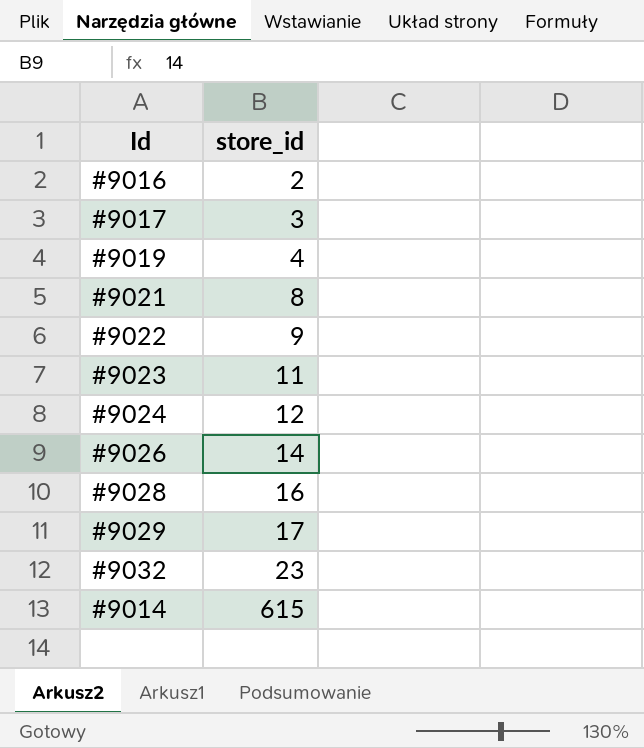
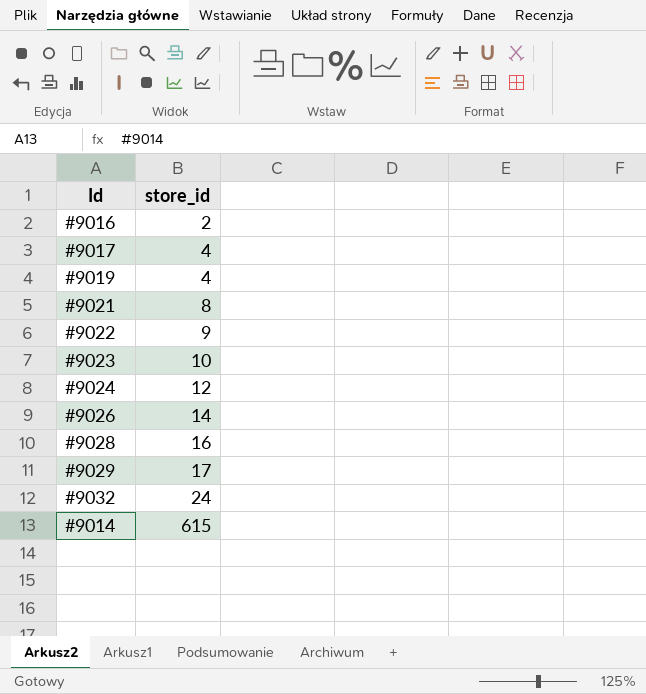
#9017 | store_id: 3 -> 4
#9023 | store_id: 11 -> 10
#9032 | store_id: 23 -> 24

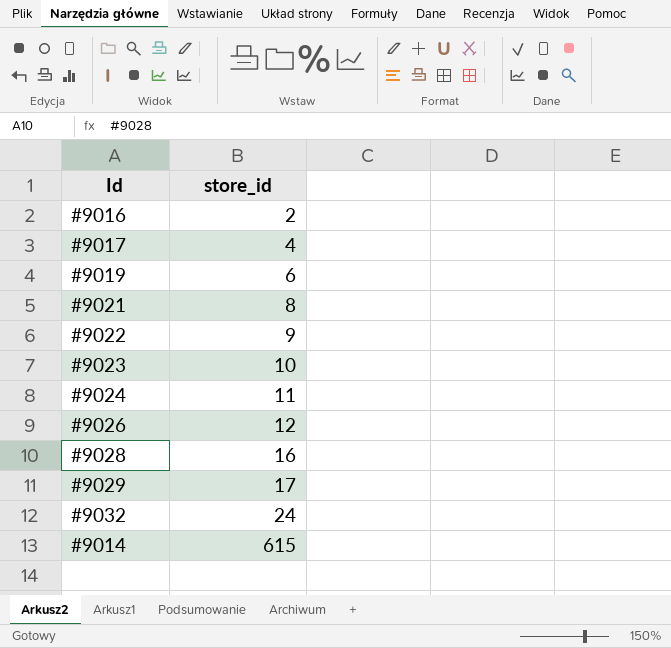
#9019 | store_id: 4 -> 6
#9024 | store_id: 12 -> 11
#9026 | store_id: 14 -> 12

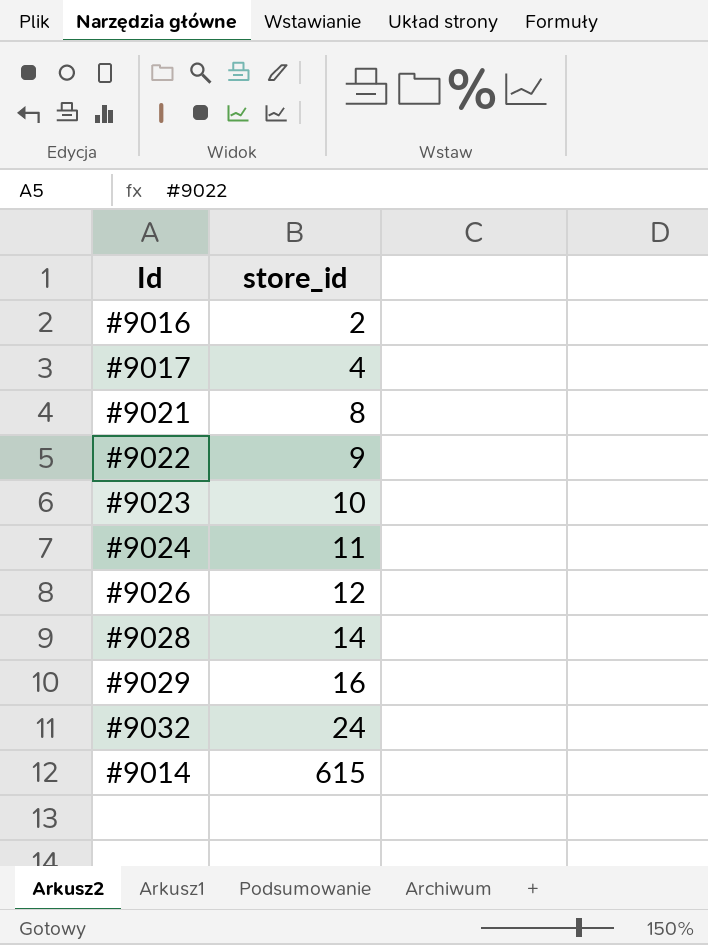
row #9019: 6 -> none
#9028 | store_id: 16 -> 14
#9029 | store_id: 17 -> 16

